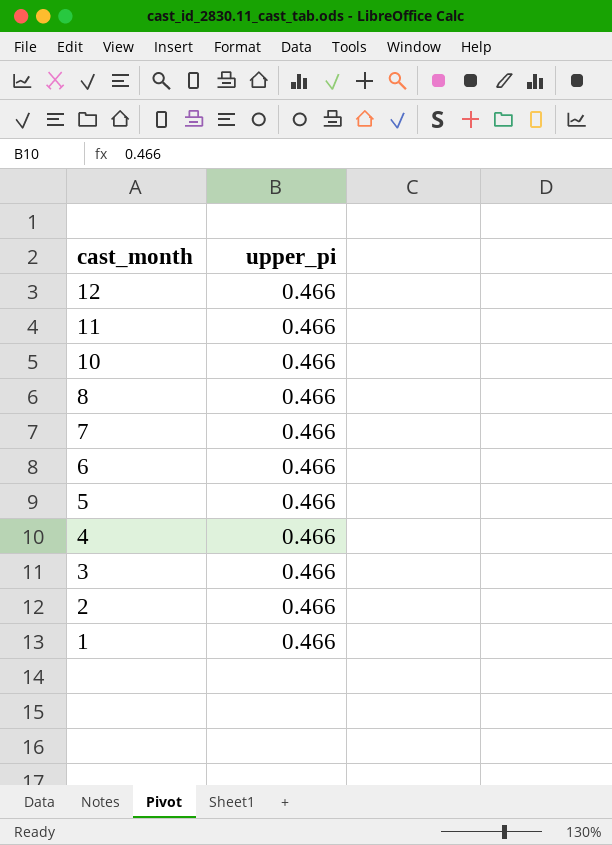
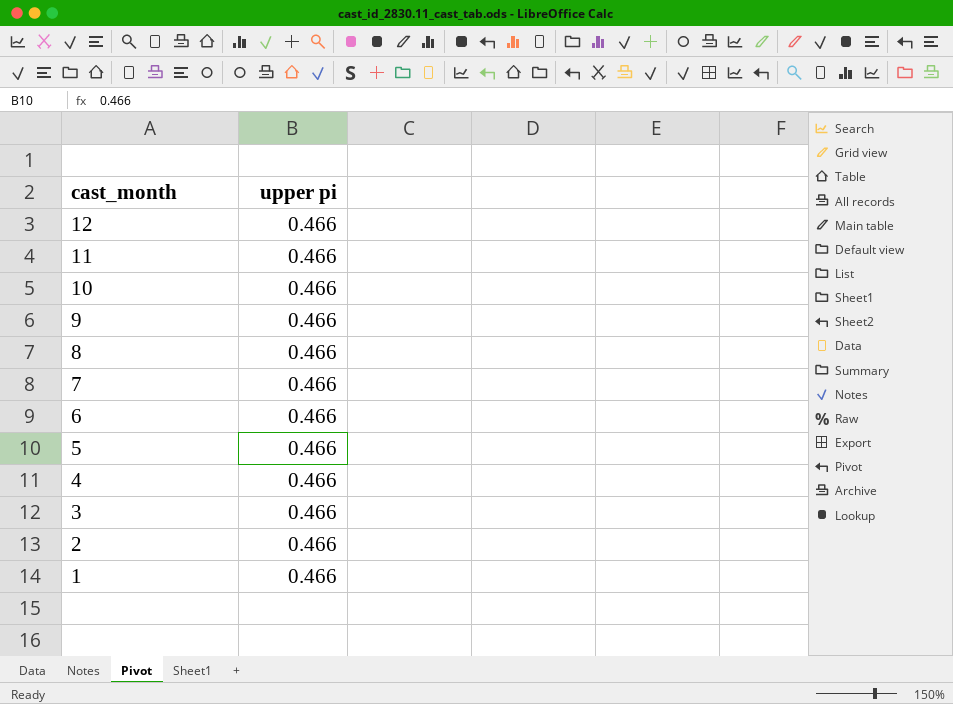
column name: upper_pi -> upper pi
row 9: none -> 0.466

